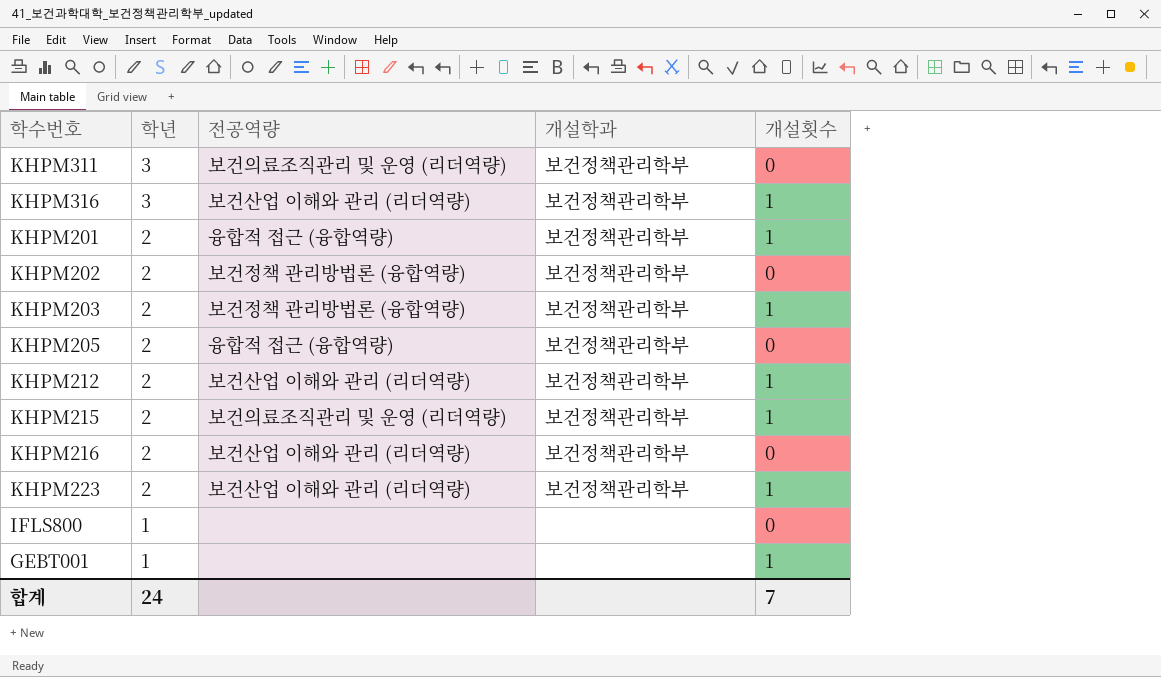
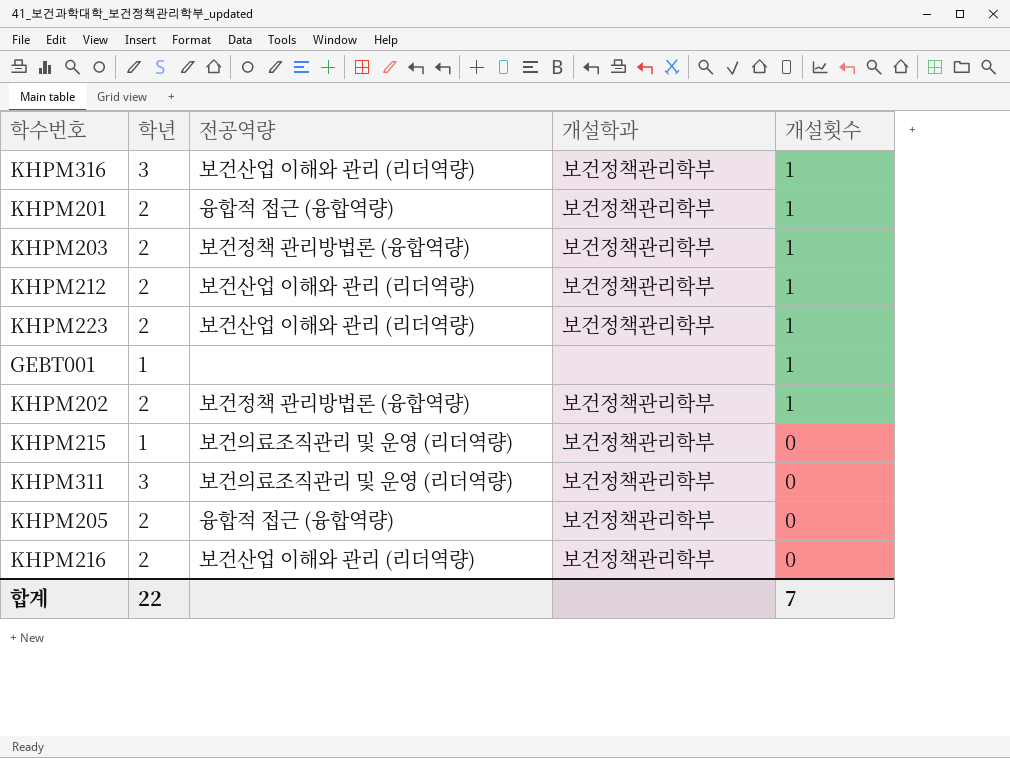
row order: 학년 descending -> 개설횟수 descending
row IFLS800: 1 | none | none | 0 -> none
KHPM202 | 개설횟수: 0 -> 1
KHPM215 | 학년: 2 -> 1
KHPM215 | 개설횟수: 1 -> 0
합계 | 학년: 24 -> 22

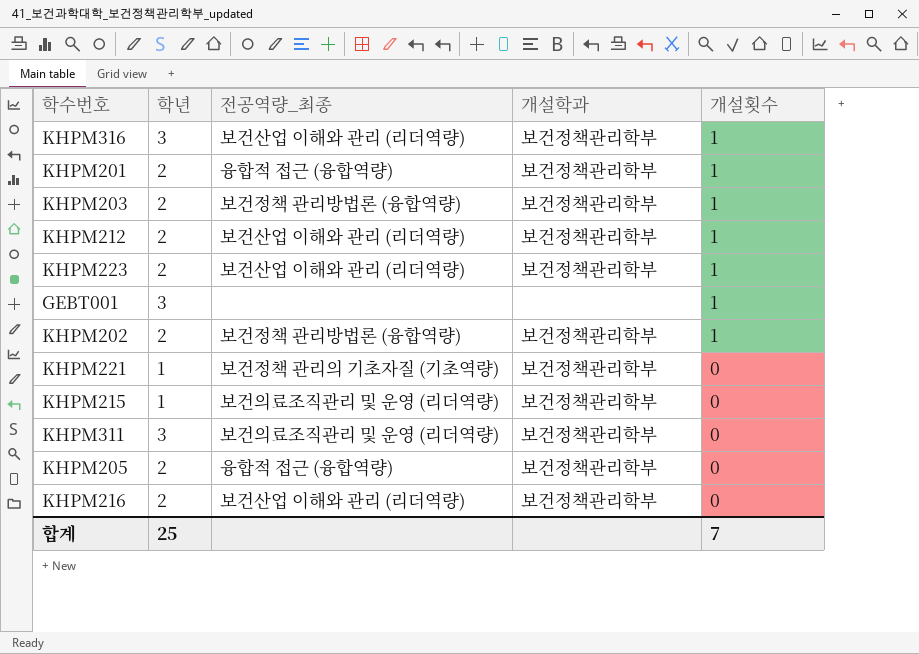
column name: 전공역량 -> 전공역량_최종
GEBT001 | 학년: 1 -> 3
row KHPM221: none -> 1 | 보건정책 관리의 기초자질 (기초역량) | 보건정책관리학부 | 0
합계 | 학년: 22 -> 25

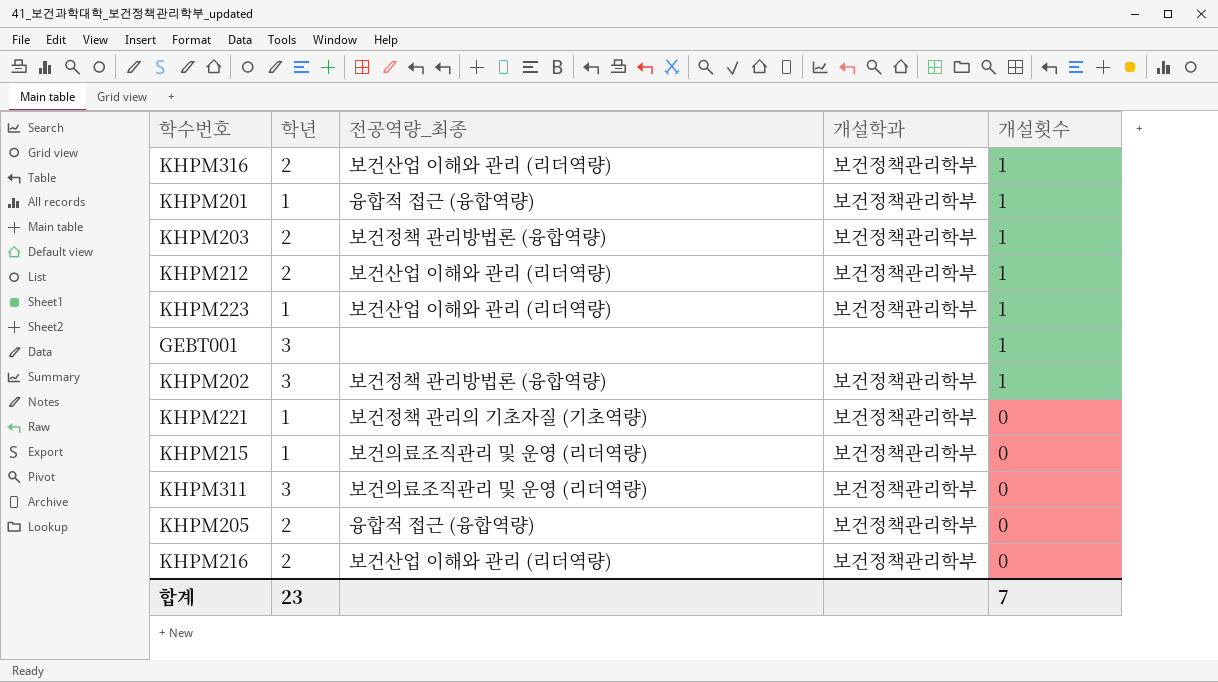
KHPM316 | 학년: 3 -> 2
KHPM201 | 학년: 2 -> 1
KHPM223 | 학년: 2 -> 1
KHPM202 | 학년: 2 -> 3
합계 | 학년: 25 -> 23

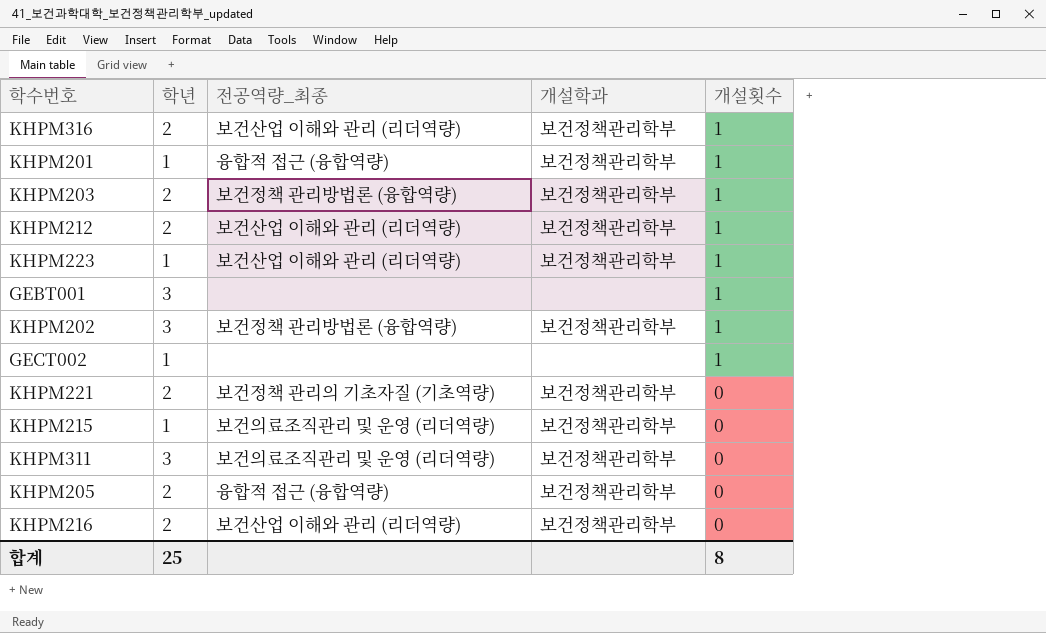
row GECT002: none -> 1 | none | none | 1
KHPM221 | 학년: 1 -> 2
합계 | 학년: 23 -> 25
합계 | 개설횟수: 7 -> 8

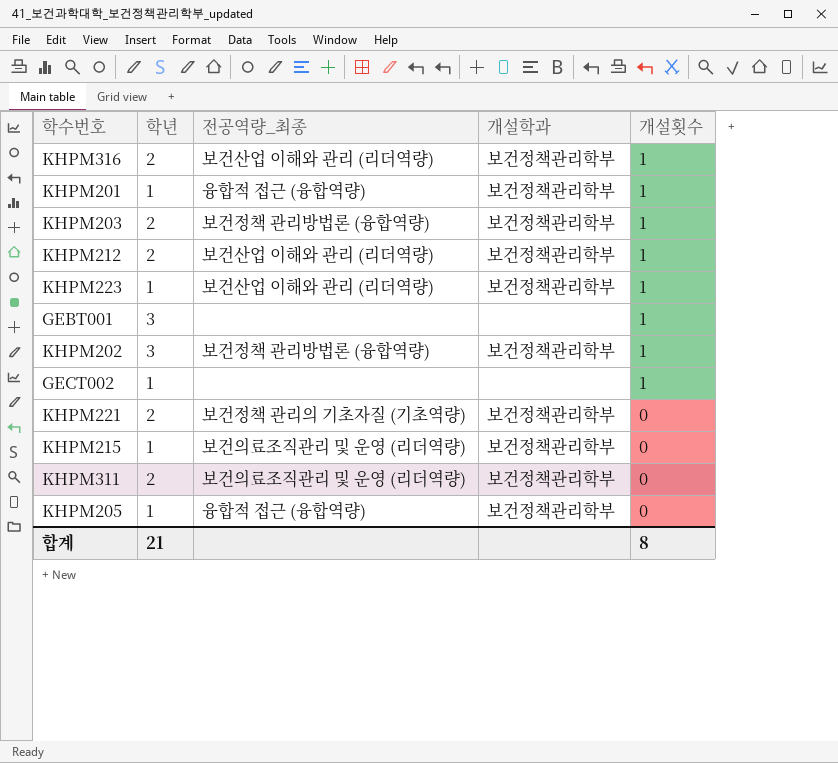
row KHPM216: 2 | 보건산업 이해와 관리 (리더역량) | 보건정책관리학부 | 0 -> none
KHPM311 | 학년: 3 -> 2
KHPM205 | 학년: 2 -> 1
합계 | 학년: 25 -> 21

